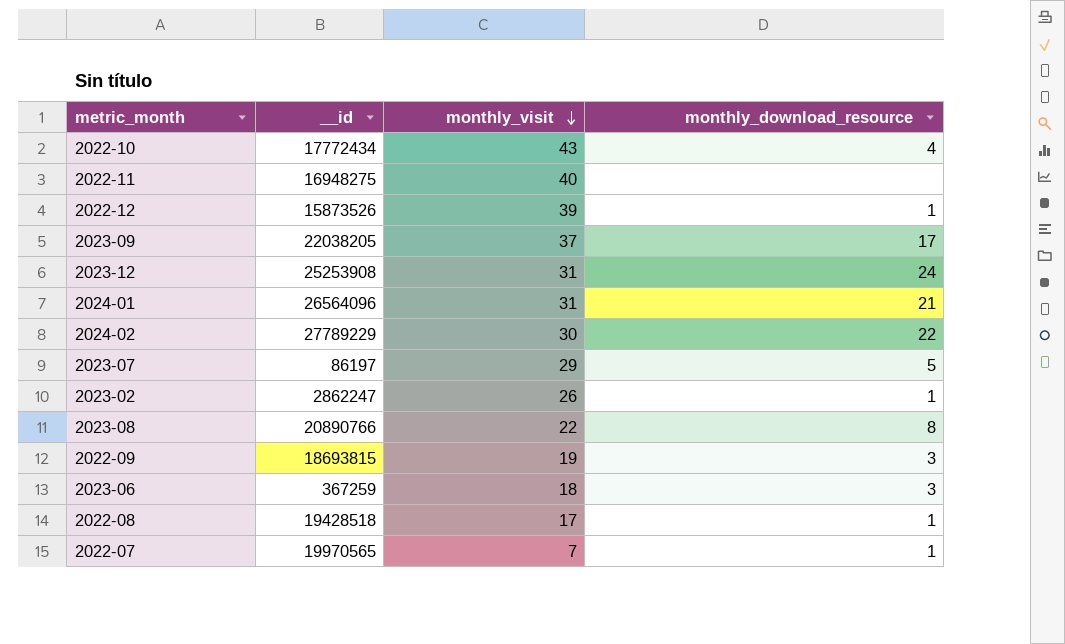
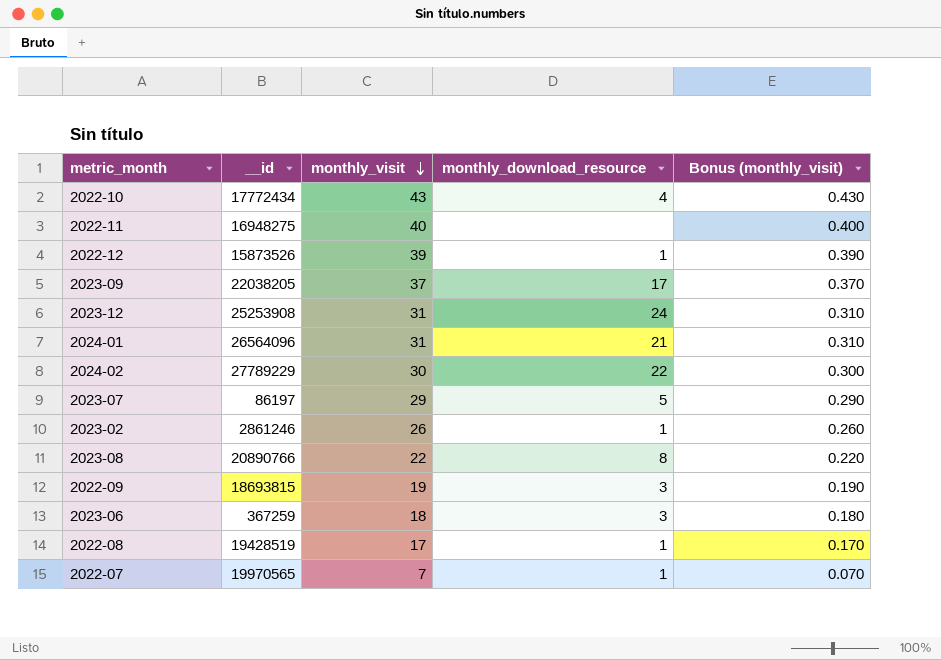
column Bonus (monthly_visit) | formula: none -> [monthly_visit] * 0.01
2023-02 | __id: 2862247 -> 2861246
2022-08 | __id: 19428518 -> 19428519

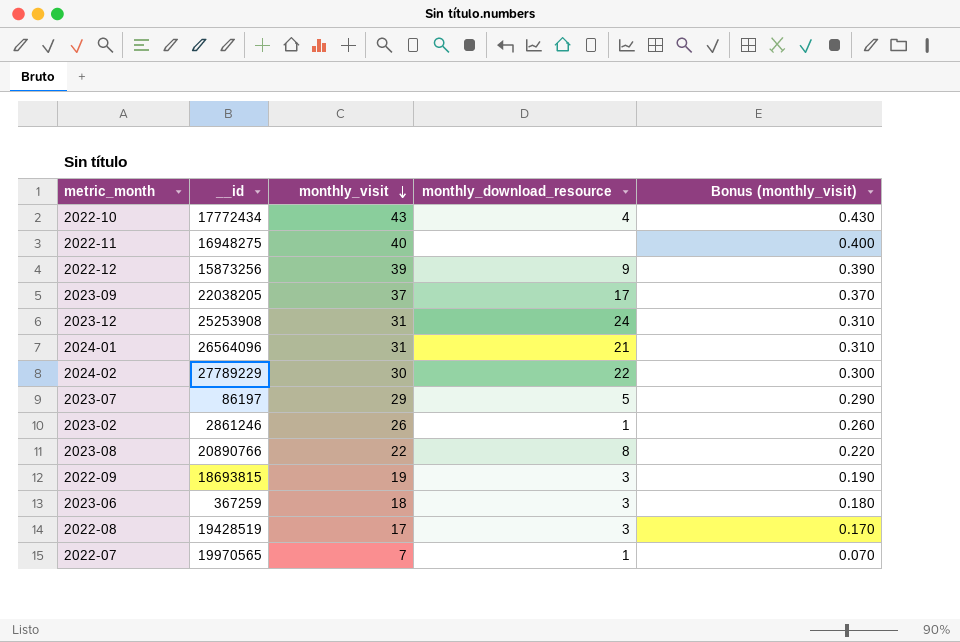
2022-12 | __id: 15873526 -> 15873256
2022-12 | monthly_download_resource: 1 -> 9
2022-08 | monthly_download_resource: 1 -> 3

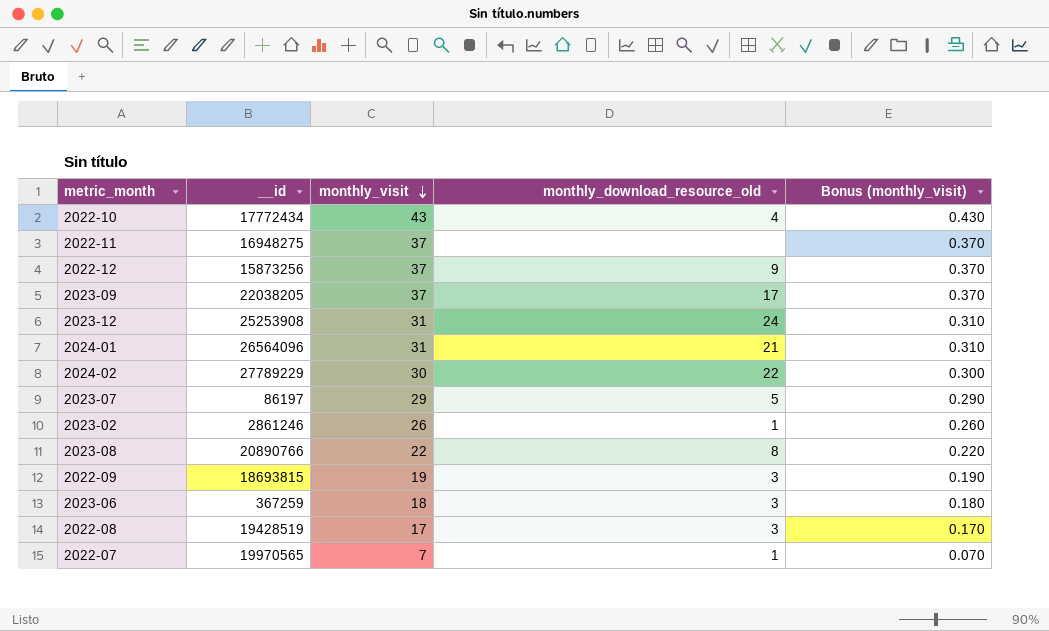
column name: monthly_download_resource -> monthly_download_resource_old
2022-11 | monthly_visit: 40 -> 37
2022-11 | Bonus (monthly_visit): 0.400 -> 0.370
2022-12 | monthly_visit: 39 -> 37
2022-12 | Bonus (monthly_visit): 0.390 -> 0.370

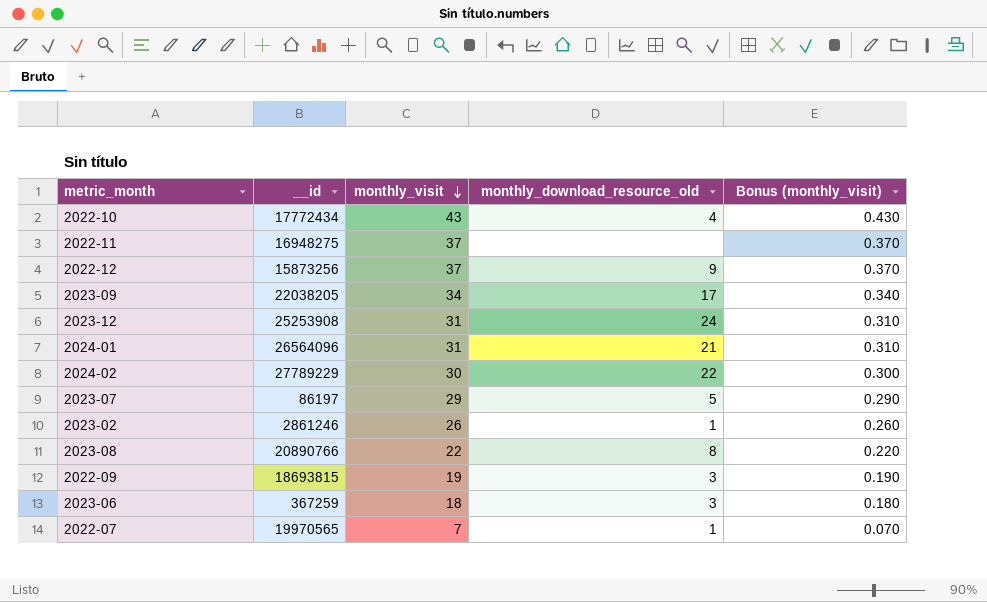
row 2022-08: 19428519 | 17 | 3 | 0.170 -> none
2023-09 | monthly_visit: 37 -> 34
2023-09 | Bonus (monthly_visit): 0.370 -> 0.340

